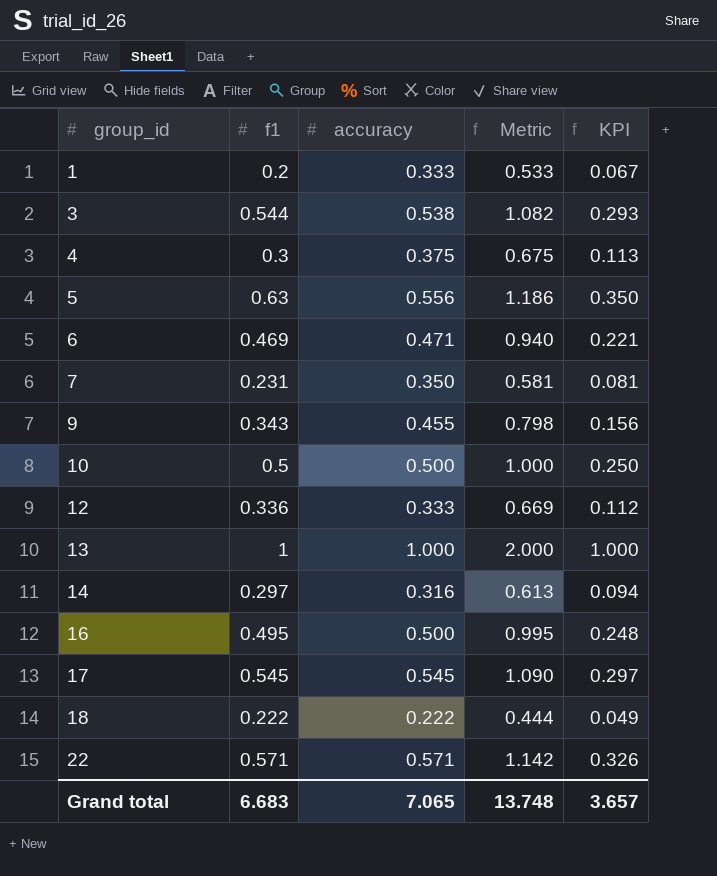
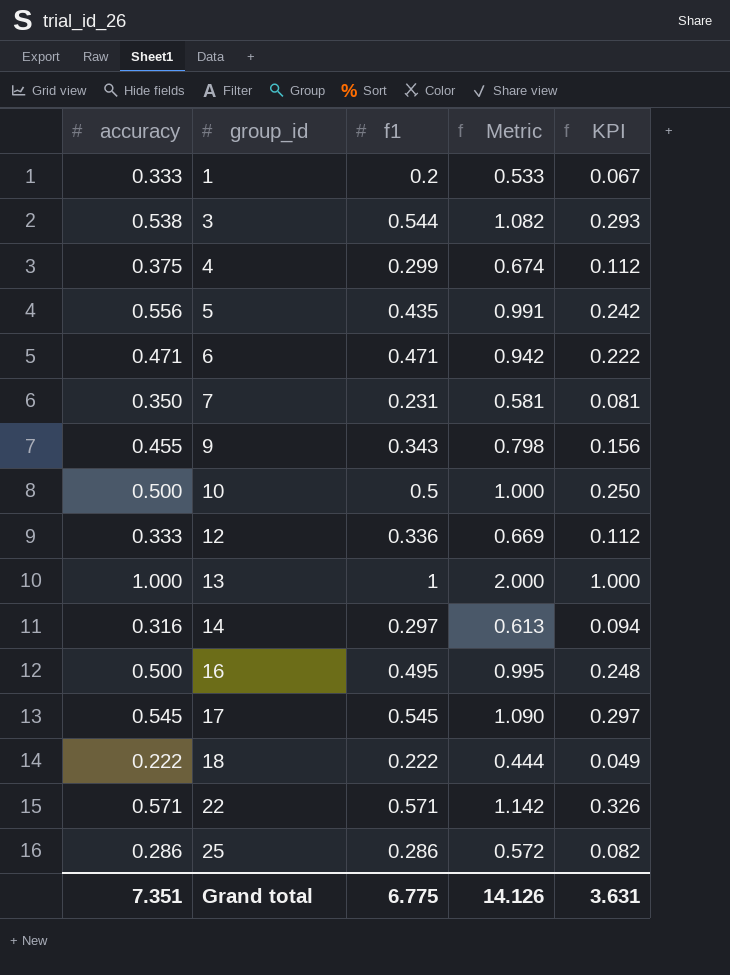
column accuracy | position: 3 -> 1
4 | f1: 0.3 -> 0.299
4 | Metric: 0.675 -> 0.674
4 | KPI: 0.113 -> 0.112
5 | f1: 0.63 -> 0.435
5 | Metric: 1.186 -> 0.991
5 | KPI: 0.350 -> 0.242
6 | f1: 0.469 -> 0.471
6 | Metric: 0.940 -> 0.942
6 | KPI: 0.221 -> 0.222
row 25: none -> 0.286 | 0.286 | 0.572 | 0.082
Grand total | accuracy: 7.065 -> 7.351
Grand total | f1: 6.683 -> 6.775
Grand total | Metric: 13.748 -> 14.126
Grand total | KPI: 3.657 -> 3.631

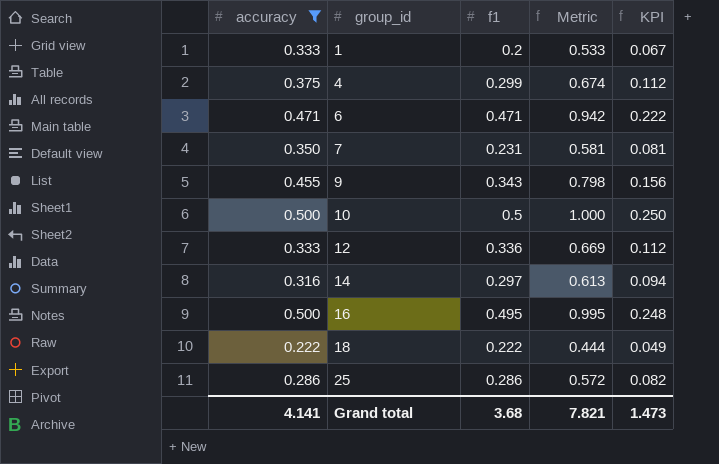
filter: none -> accuracy <= 0.500
Grand total | accuracy: 7.351 -> 4.141
Grand total | f1: 6.775 -> 3.68
Grand total | Metric: 14.126 -> 7.821
Grand total | KPI: 3.631 -> 1.473

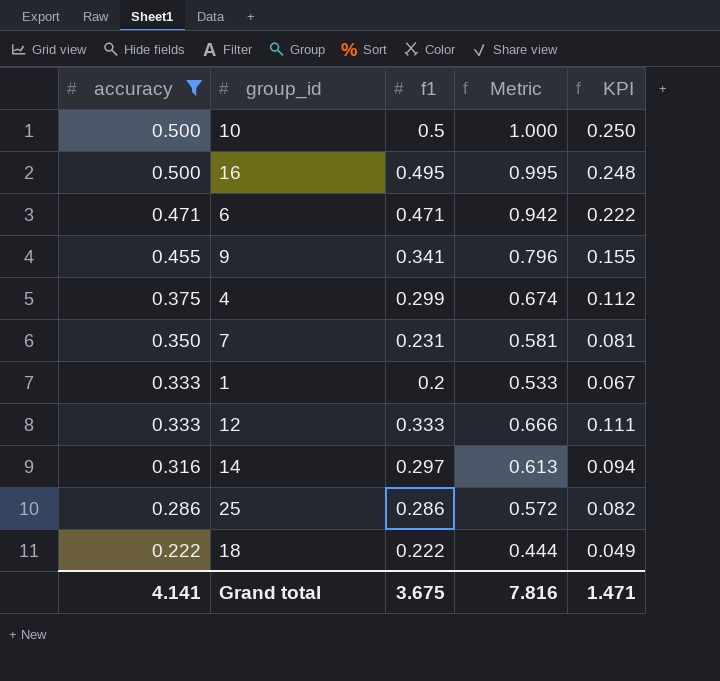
row order: group_id ascending -> accuracy descending
9 | f1: 0.343 -> 0.341
9 | Metric: 0.798 -> 0.796
9 | KPI: 0.156 -> 0.155
12 | f1: 0.336 -> 0.333
12 | Metric: 0.669 -> 0.666
12 | KPI: 0.112 -> 0.111
Grand total | f1: 3.68 -> 3.675
Grand total | Metric: 7.821 -> 7.816
Grand total | KPI: 1.473 -> 1.471

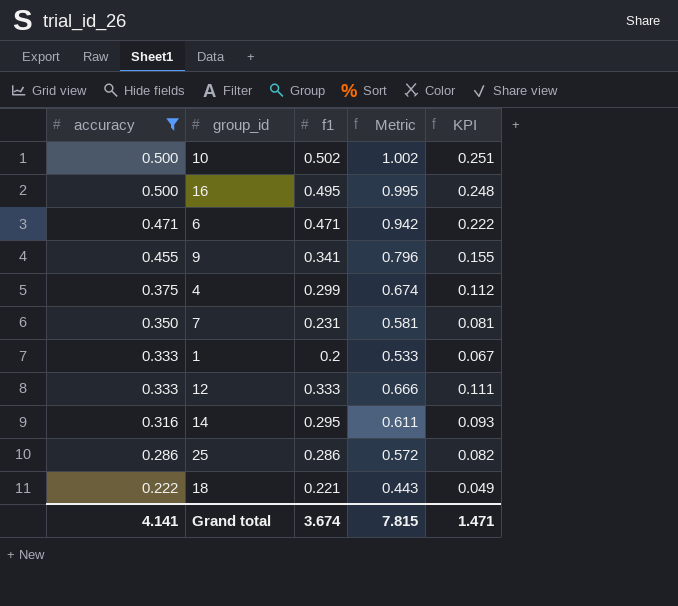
10 | f1: 0.5 -> 0.502
10 | Metric: 1.000 -> 1.002
10 | KPI: 0.250 -> 0.251
14 | f1: 0.297 -> 0.295
14 | Metric: 0.613 -> 0.611
14 | KPI: 0.094 -> 0.093
18 | f1: 0.222 -> 0.221
18 | Metric: 0.444 -> 0.443
Grand total | f1: 3.675 -> 3.674
Grand total | Metric: 7.816 -> 7.815

